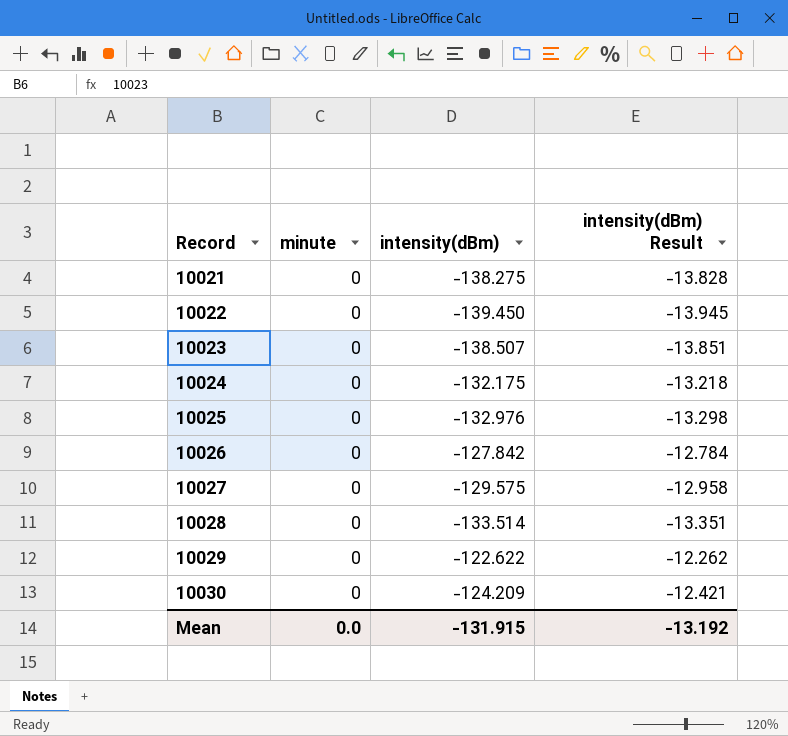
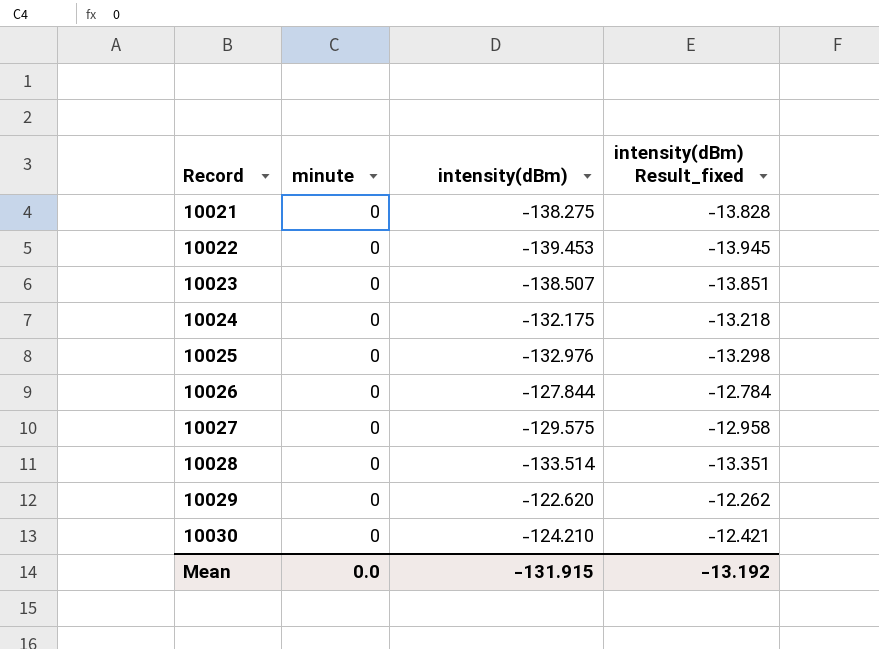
column name: intensity(dBm) Result -> intensity(dBm) Result_fixed
10022 | intensity(dBm): -139.450 -> -139.453
10026 | intensity(dBm): -127.842 -> -127.844
10029 | intensity(dBm): -122.622 -> -122.620
10030 | intensity(dBm): -124.209 -> -124.210

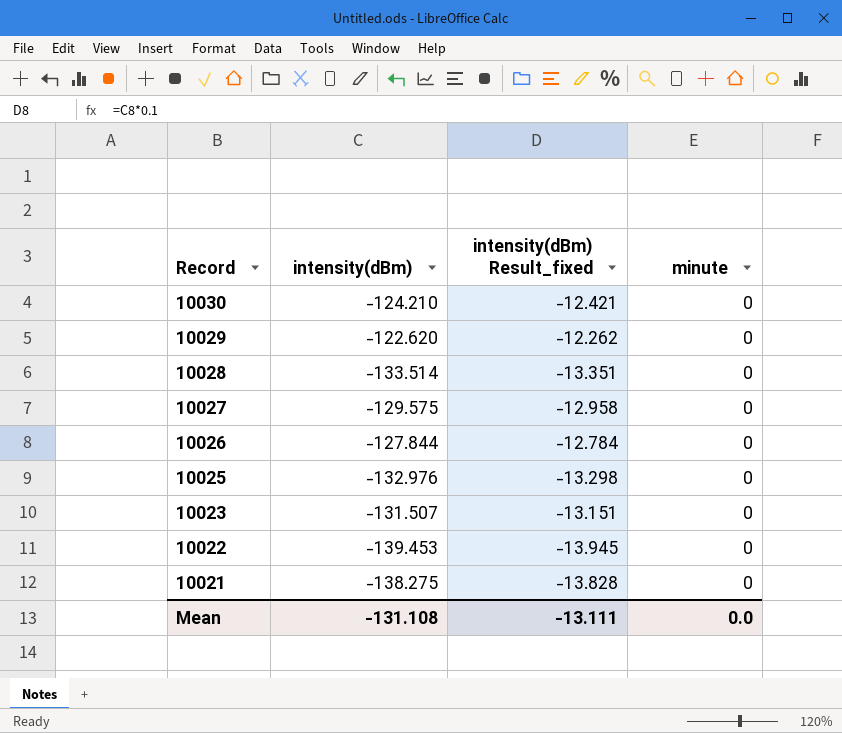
row order: Record ascending -> Record descending
column minute | position: 2 -> 4
row 10024: 0 | -132.175 | -13.218 -> none
10023 | intensity(dBm): -138.507 -> -131.507
10023 | intensity(dBm) Result_fixed: -13.851 -> -13.151
Mean | intensity(dBm): -131.915 -> -131.108
Mean | intensity(dBm) Result_fixed: -13.192 -> -13.111

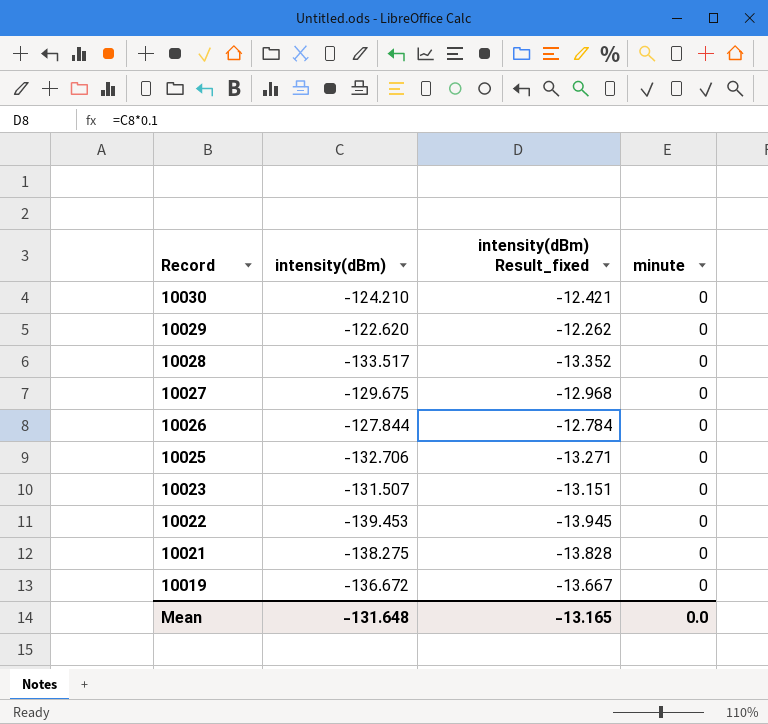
10028 | intensity(dBm): -133.514 -> -133.517
10028 | intensity(dBm) Result_fixed: -13.351 -> -13.352
10027 | intensity(dBm): -129.575 -> -129.675
10027 | intensity(dBm) Result_fixed: -12.958 -> -12.968
10025 | intensity(dBm): -132.976 -> -132.706
10025 | intensity(dBm) Result_fixed: -13.298 -> -13.271
row 10019: none -> -136.672 | -13.667 | 0
Mean | intensity(dBm): -131.108 -> -131.648
Mean | intensity(dBm) Result_fixed: -13.111 -> -13.165

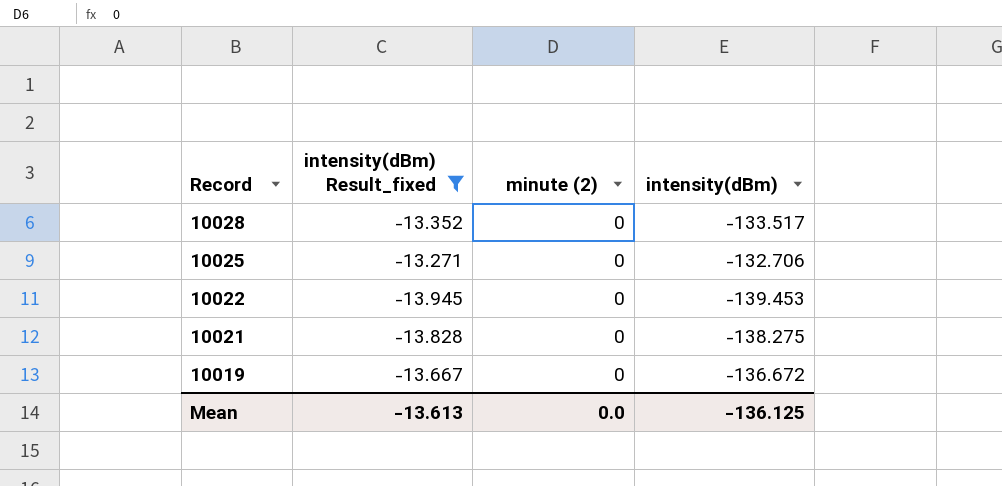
filter: none -> intensity(dBm) Result_fixed <= -13.271
column name: minute -> minute (2)
column intensity(dBm) | position: 2 -> 4
Mean | intensity(dBm) Result_fixed: -13.165 -> -13.613
Mean | intensity(dBm): -131.648 -> -136.125

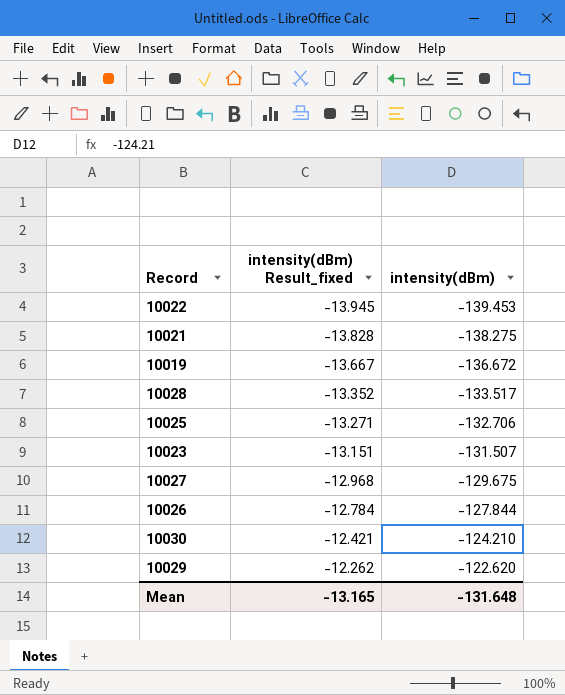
filter: intensity(dBm) Result_fixed <= -13.271 -> none
row order: Record descending -> intensity(dBm) Result_fixed ascending
column minute (2) | position: 3 -> none
Mean | intensity(dBm) Result_fixed: -13.613 -> -13.165
Mean | intensity(dBm): -136.125 -> -131.648

